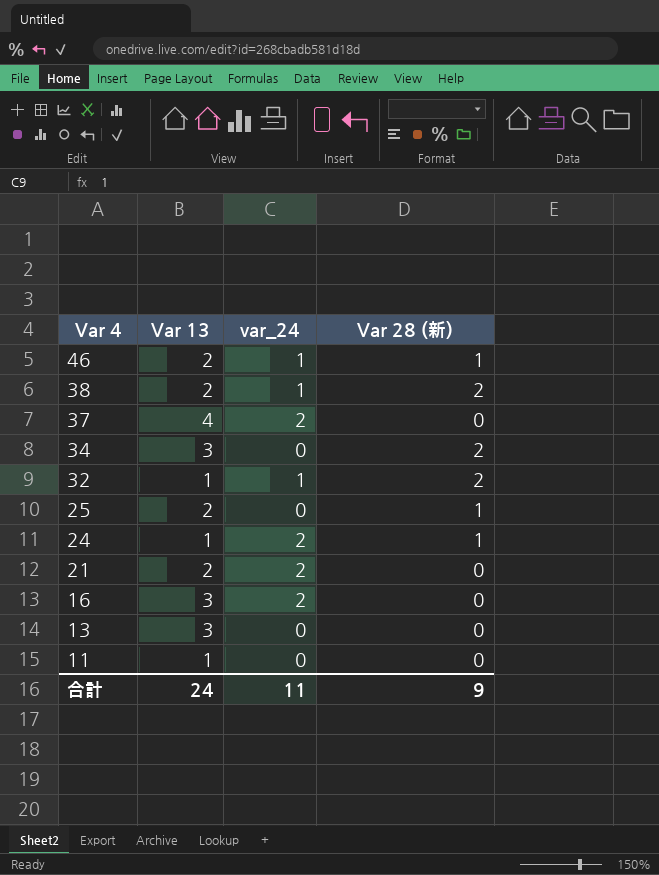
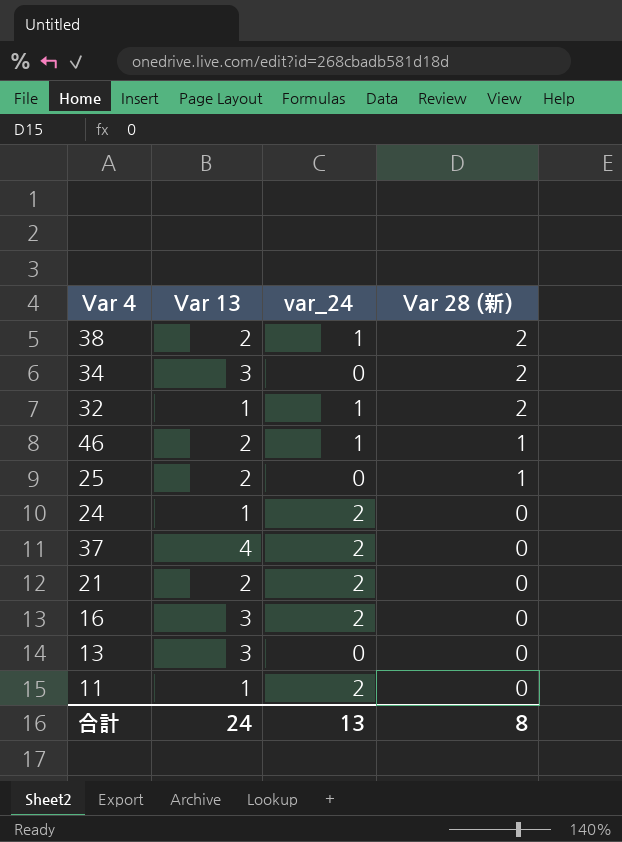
row order: Var 4 descending -> Var 28 (新) descending
24 | Var 28 (新): 1 -> 0
11 | var_24: 0 -> 2
合計 | var_24: 11 -> 13
合計 | Var 28 (新): 9 -> 8

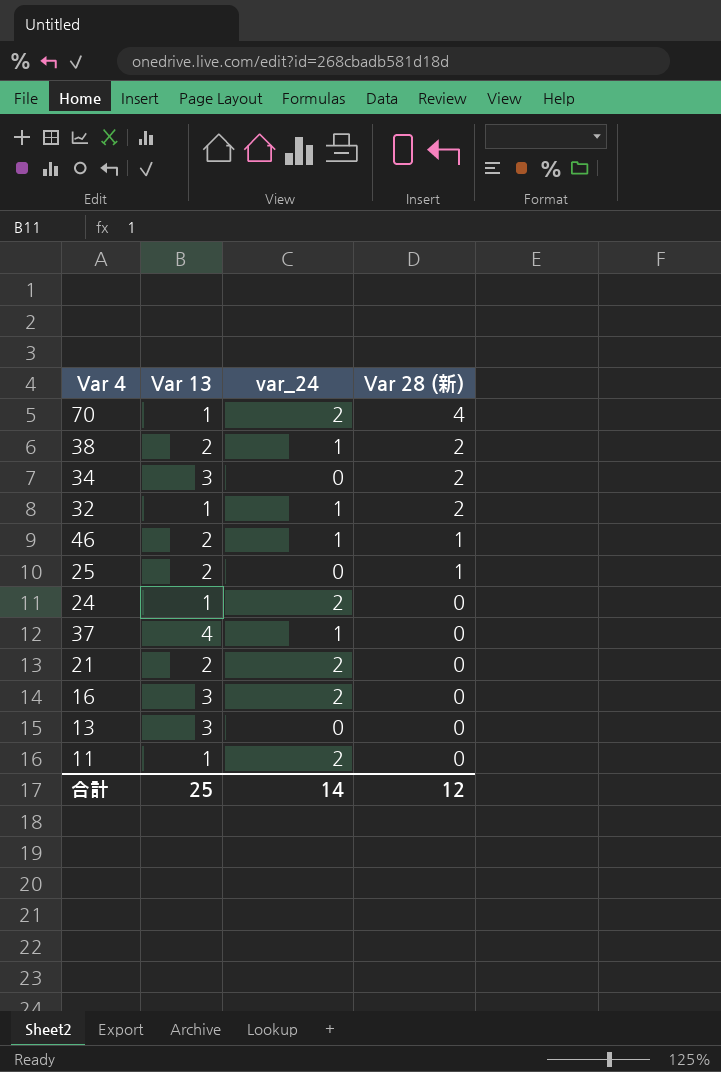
row 70: none -> 1 | 2 | 4
37 | var_24: 2 -> 1
合計 | Var 13: 24 -> 25
合計 | var_24: 13 -> 14
合計 | Var 28 (新): 8 -> 12

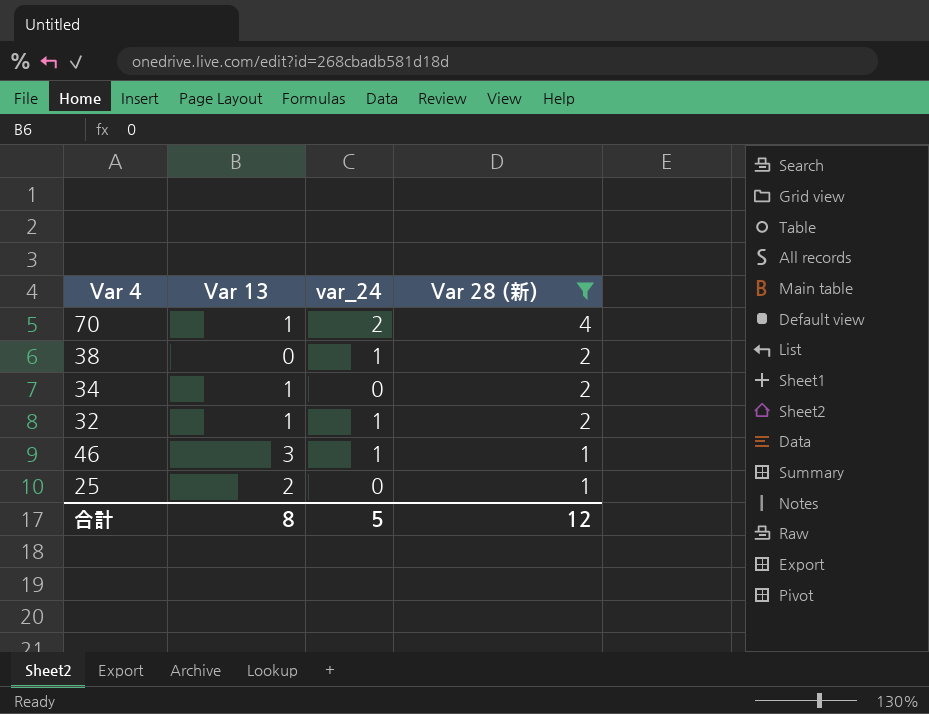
filter: none -> Var 28 (新) != 0
38 | Var 13: 2 -> 0
34 | Var 13: 3 -> 1
46 | Var 13: 2 -> 3
合計 | Var 13: 25 -> 8
合計 | var_24: 14 -> 5

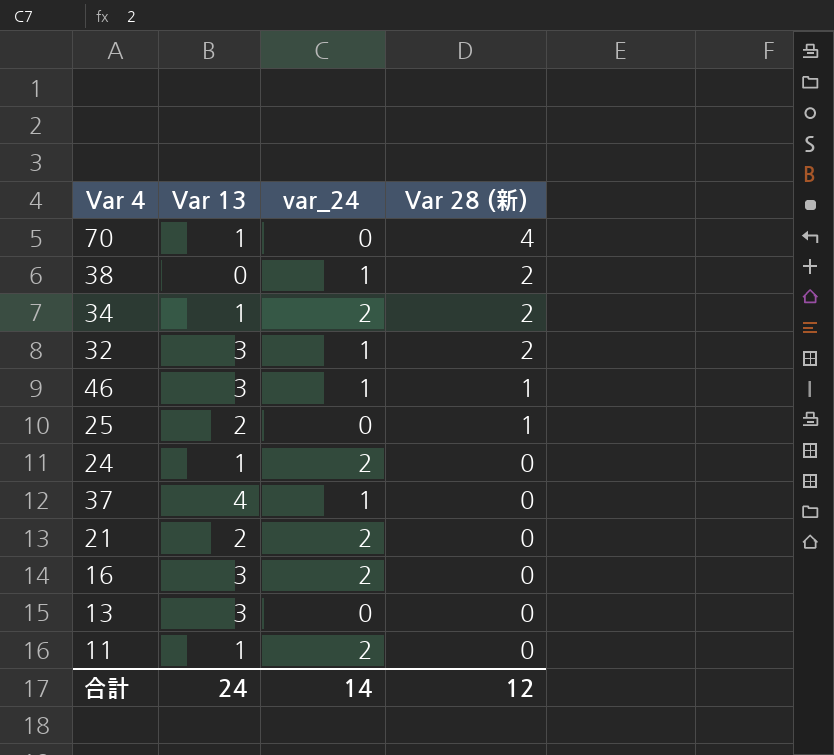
filter: Var 28 (新) != 0 -> none
70 | var_24: 2 -> 0
34 | var_24: 0 -> 2
32 | Var 13: 1 -> 3
合計 | Var 13: 8 -> 24
合計 | var_24: 5 -> 14

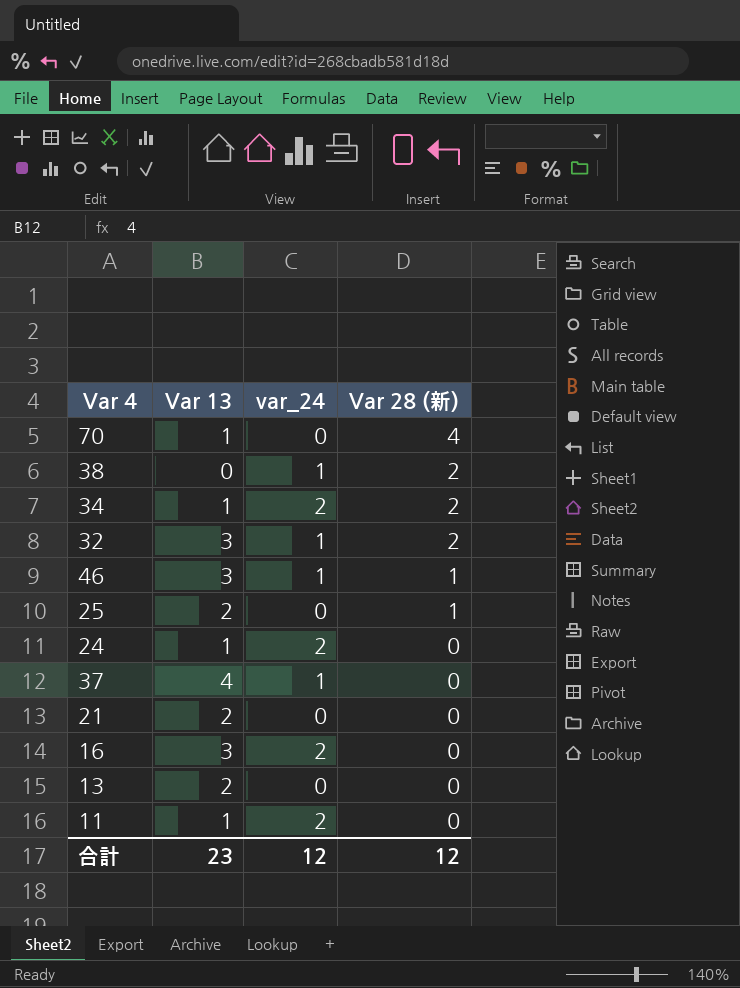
21 | var_24: 2 -> 0
13 | Var 13: 3 -> 2
合計 | Var 13: 24 -> 23
合計 | var_24: 14 -> 12

